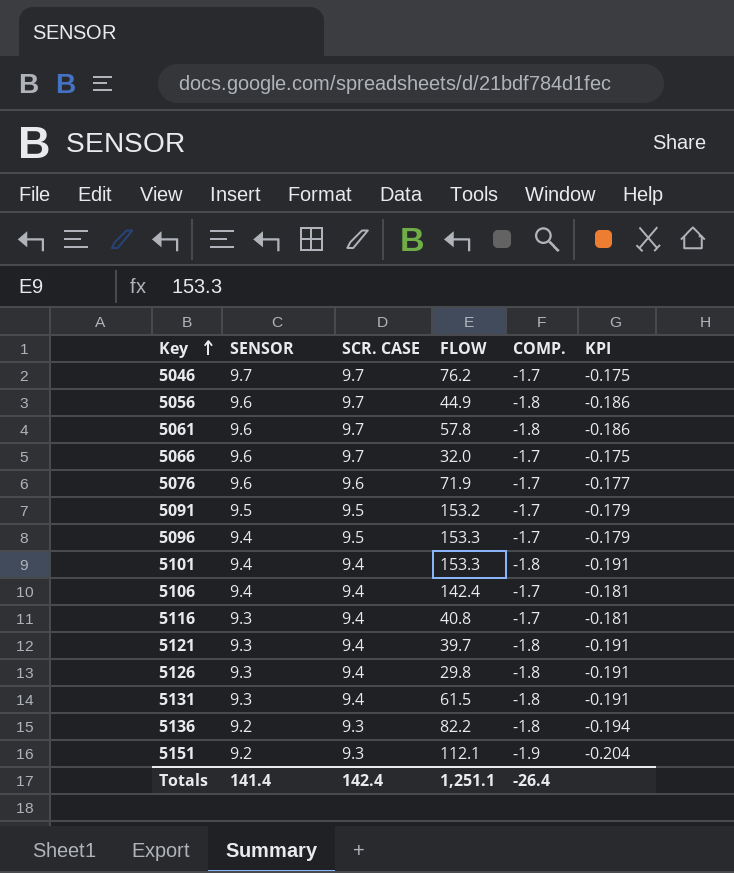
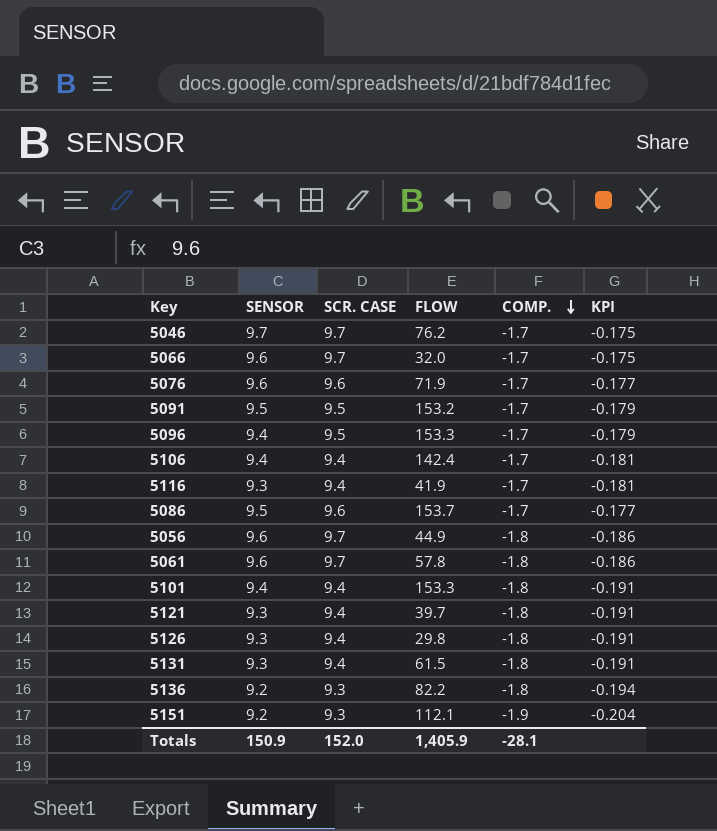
row order: Key ascending -> COMP. descending
5116 | FLOW: 40.8 -> 41.9
row 5086: none -> 9.5 | 9.6 | 153.7 | -1.7 | -0.177
Totals | SENSOR: 141.4 -> 150.9
Totals | SCR. CASE: 142.4 -> 152.0
Totals | FLOW: 1,251.1 -> 1,405.9
Totals | COMP.: -26.4 -> -28.1

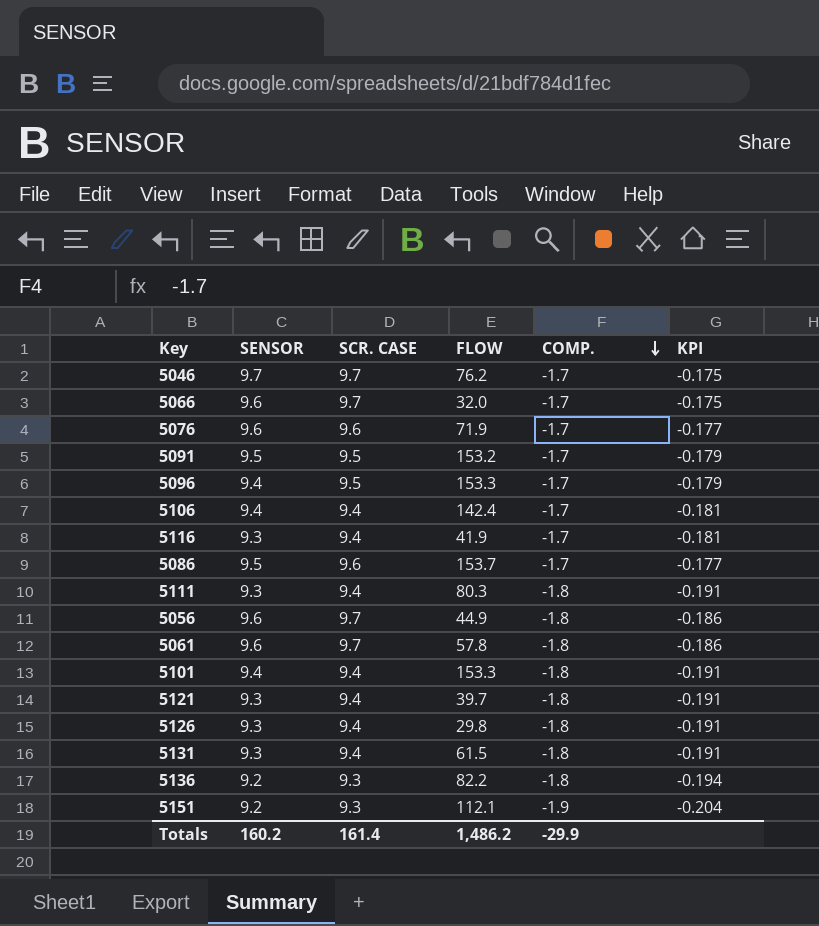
row 5111: none -> 9.3 | 9.4 | 80.3 | -1.8 | -0.191
Totals | SENSOR: 150.9 -> 160.2
Totals | SCR. CASE: 152.0 -> 161.4
Totals | FLOW: 1,405.9 -> 1,486.2
Totals | COMP.: -28.1 -> -29.9

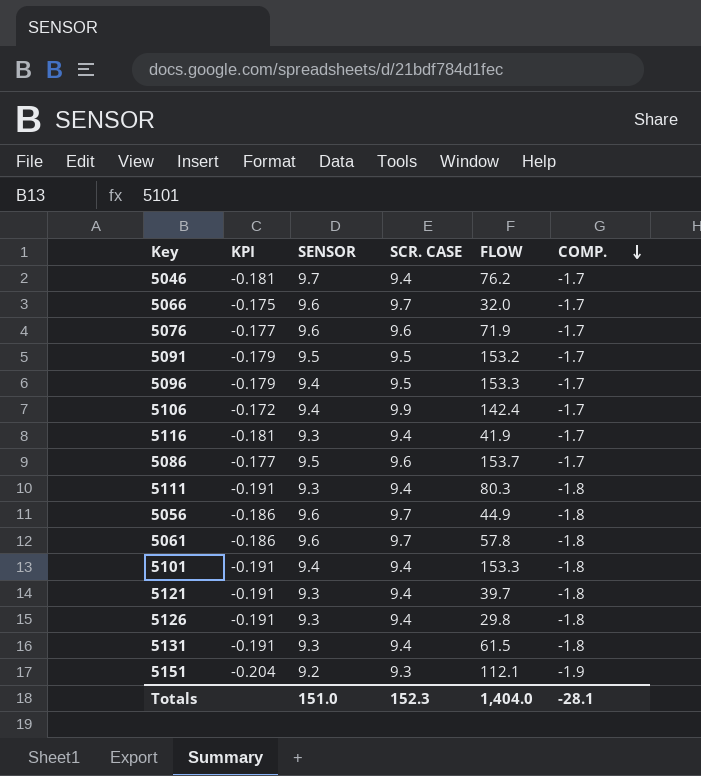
column KPI | position: 6 -> 2
row 5136: 9.2 | 9.3 | 82.2 | -1.8 | -0.194 -> none
5046 | KPI: -0.175 -> -0.181
5046 | SCR. CASE: 9.7 -> 9.4
5106 | KPI: -0.181 -> -0.172
5106 | SCR. CASE: 9.4 -> 9.9
Totals | SENSOR: 160.2 -> 151.0
Totals | SCR. CASE: 161.4 -> 152.3
Totals | FLOW: 1,486.2 -> 1,404.0
Totals | COMP.: -29.9 -> -28.1

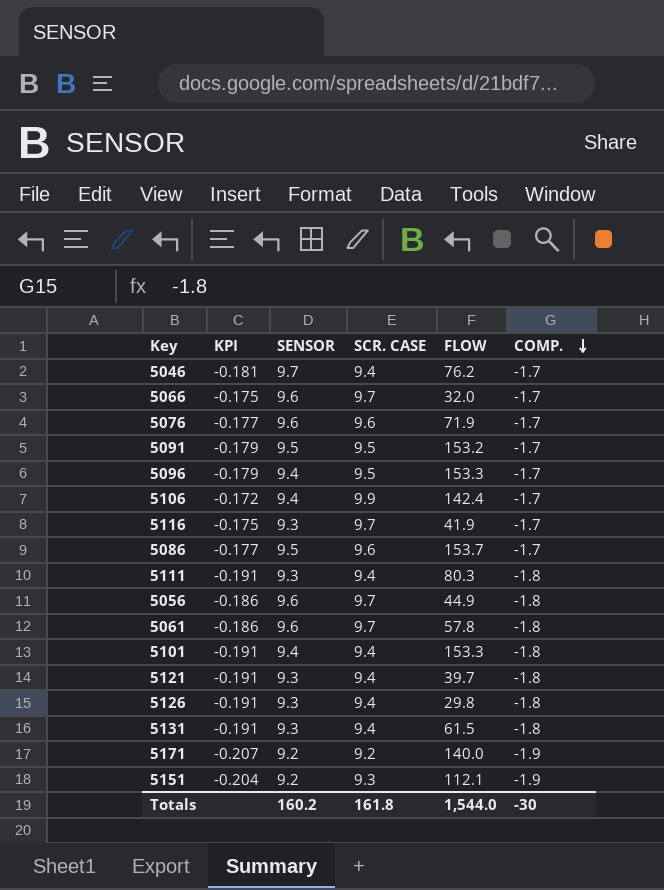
5116 | KPI: -0.181 -> -0.175
5116 | SCR. CASE: 9.4 -> 9.7
row 5171: none -> -0.207 | 9.2 | 9.2 | 140.0 | -1.9
Totals | SENSOR: 151.0 -> 160.2
Totals | SCR. CASE: 152.3 -> 161.8
Totals | FLOW: 1,404.0 -> 1,544.0
Totals | COMP.: -28.1 -> -30

